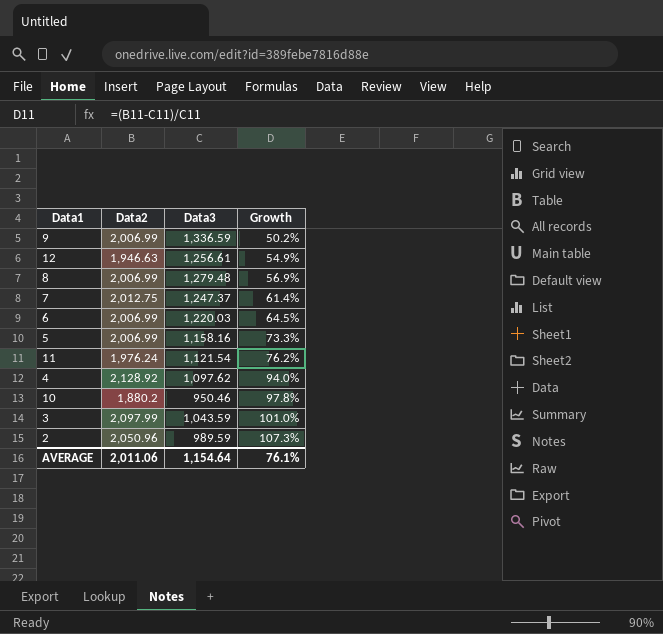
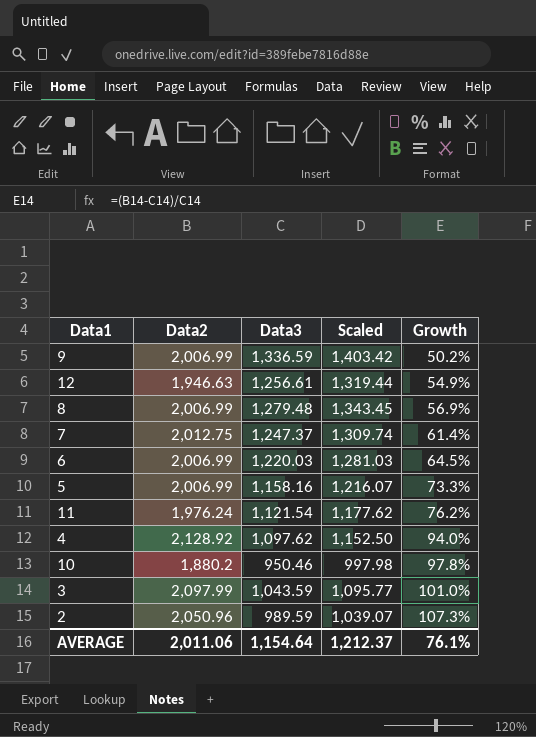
column Scaled | formula: none -> [Data3] * 1.05

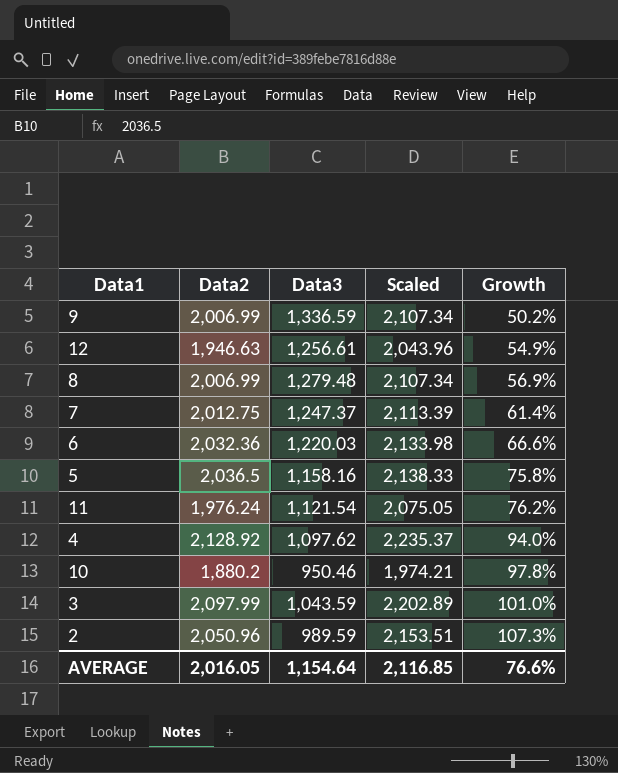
column Scaled | formula: [Data3] * 1.05 -> [Data2] * 1.05
6 | Data2: 2,006.99 -> 2,032.36
6 | Growth: 64.5% -> 66.6%
5 | Data2: 2,006.99 -> 2,036.5
5 | Growth: 73.3% -> 75.8%
AVERAGE | Data2: 2,011.06 -> 2,016.05
AVERAGE | Scaled: 1,212.37 -> 2,116.85
AVERAGE | Growth: 76.1% -> 76.6%

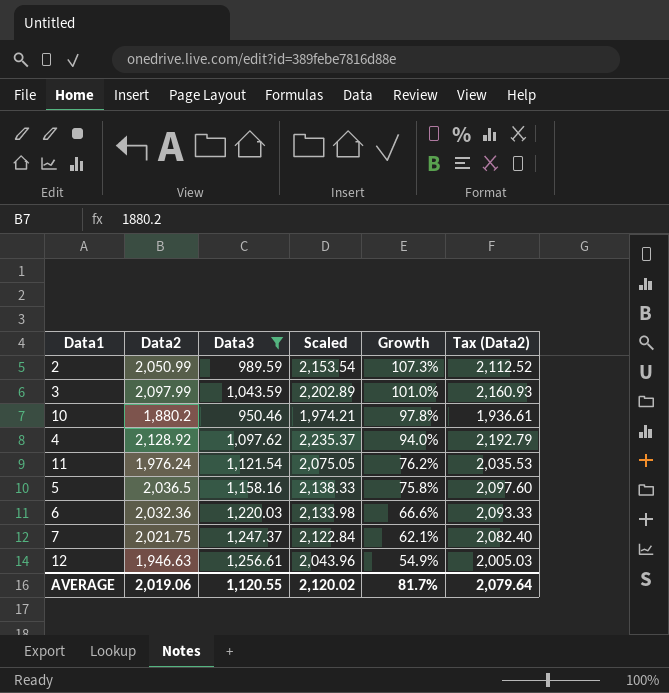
filter: none -> Data3 <= 1,256.61
row order: Growth ascending -> Growth descending
column Tax (Data2) | formula: none -> [Data2] * 1.03
2 | Data2: 2,050.96 -> 2,050.99
2 | Scaled: 2,153.51 -> 2,153.54
7 | Data2: 2,012.75 -> 2,021.75
7 | Scaled: 2,113.39 -> 2,122.84
7 | Growth: 61.4% -> 62.1%
AVERAGE | Data2: 2,016.05 -> 2,019.06
AVERAGE | Data3: 1,154.64 -> 1,120.55
AVERAGE | Scaled: 2,116.85 -> 2,120.02
AVERAGE | Growth: 76.6% -> 81.7%

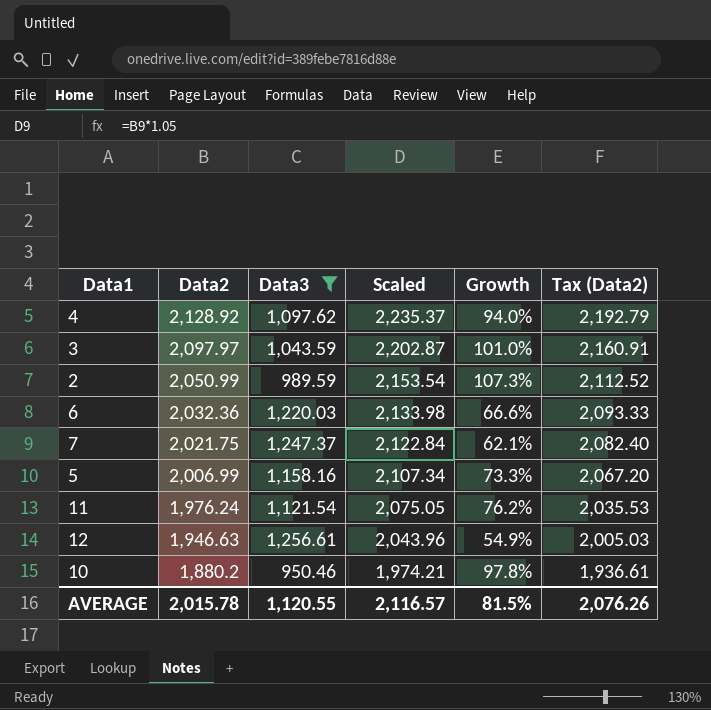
row order: Growth descending -> Data2 descending
3 | Data2: 2,097.99 -> 2,097.97
3 | Scaled: 2,202.89 -> 2,202.87
3 | Tax (Data2): 2,160.93 -> 2,160.91
5 | Data2: 2,036.5 -> 2,006.99
5 | Scaled: 2,138.33 -> 2,107.34
5 | Growth: 75.8% -> 73.3%
5 | Tax (Data2): 2,097.60 -> 2,067.20
AVERAGE | Data2: 2,019.06 -> 2,015.78
AVERAGE | Scaled: 2,120.02 -> 2,116.57
AVERAGE | Growth: 81.7% -> 81.5%
AVERAGE | Tax (Data2): 2,079.64 -> 2,076.26

